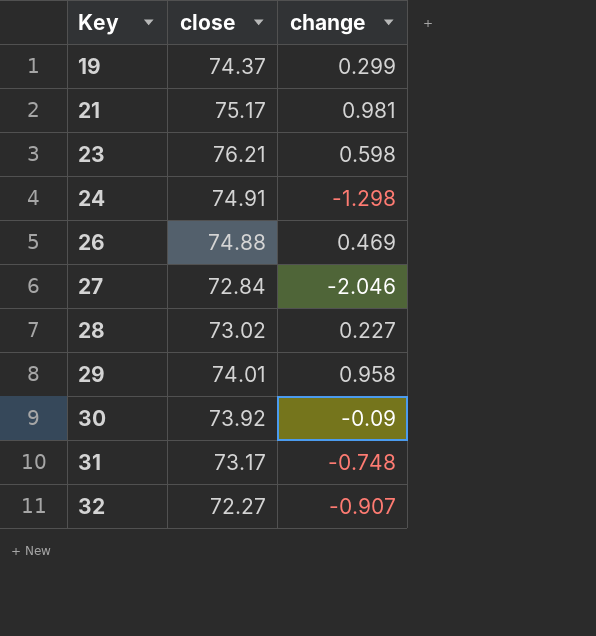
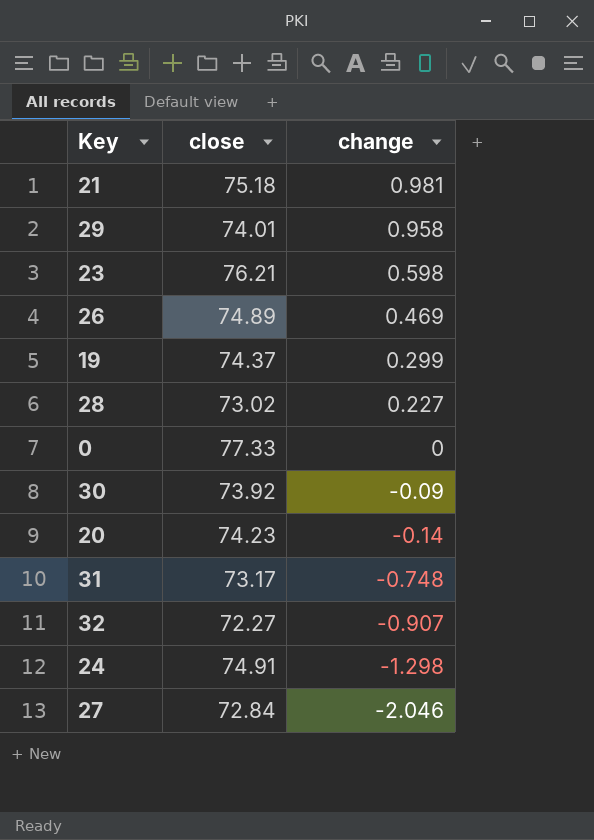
row order: Key ascending -> change descending
21 | close: 75.17 -> 75.18
26 | close: 74.88 -> 74.89
row 0: none -> 77.33 | 0
row 20: none -> 74.23 | -0.14

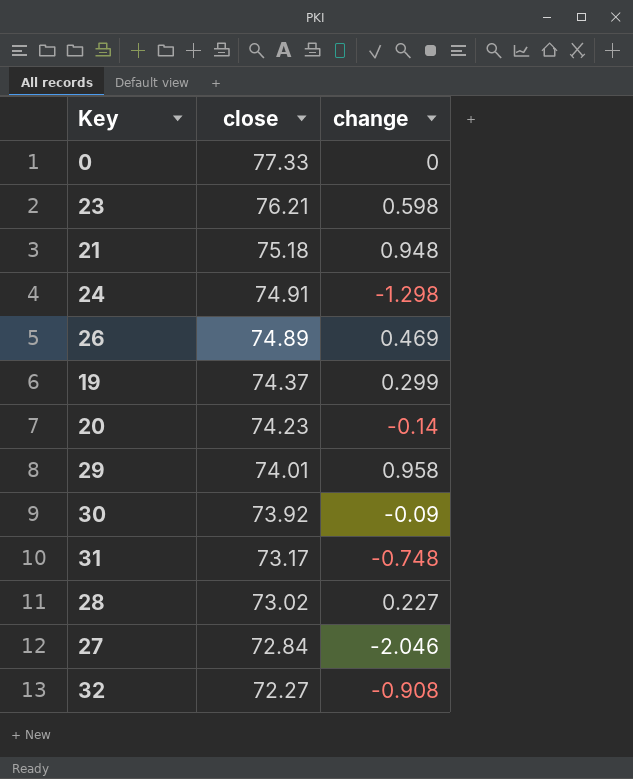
row order: change descending -> close descending
21 | change: 0.981 -> 0.948
32 | change: -0.907 -> -0.908

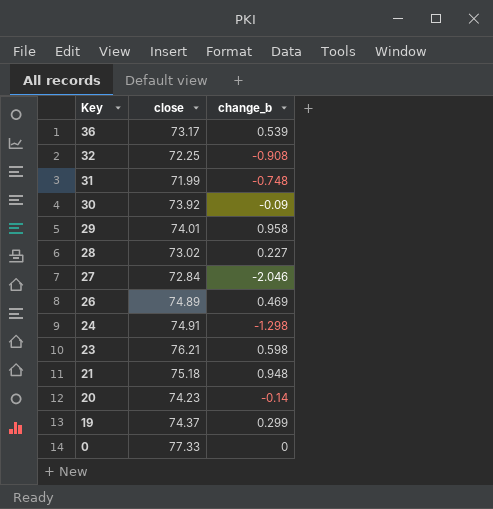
row order: close descending -> Key descending
column name: change -> change_b
row 36: none -> 73.17 | 0.539
32 | close: 72.27 -> 72.25
31 | close: 73.17 -> 71.99

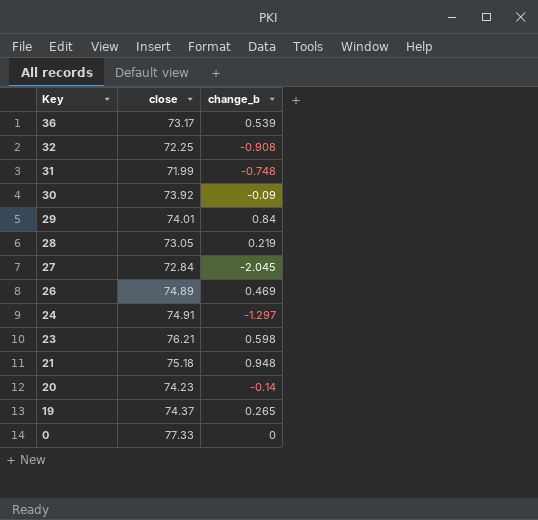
29 | change_b: 0.958 -> 0.84
28 | close: 73.02 -> 73.05
28 | change_b: 0.227 -> 0.219
27 | change_b: -2.046 -> -2.045
24 | change_b: -1.298 -> -1.297
19 | change_b: 0.299 -> 0.265

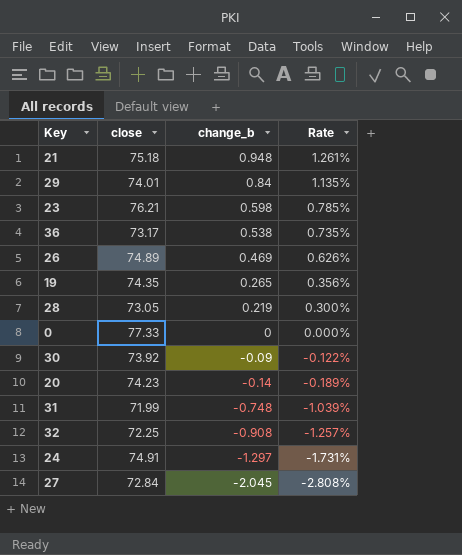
row order: Key descending -> change_b descending
column Rate | formula: none -> [change_b] / [close]
36 | change_b: 0.539 -> 0.538
19 | close: 74.37 -> 74.35

